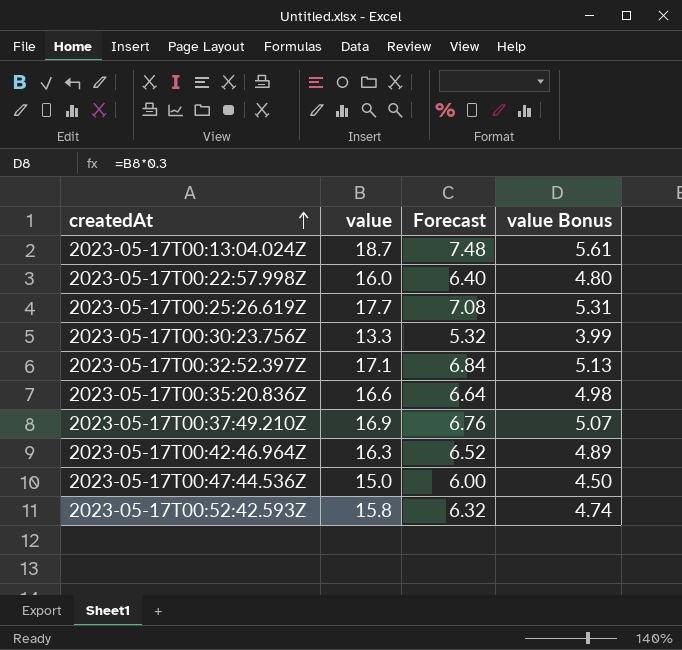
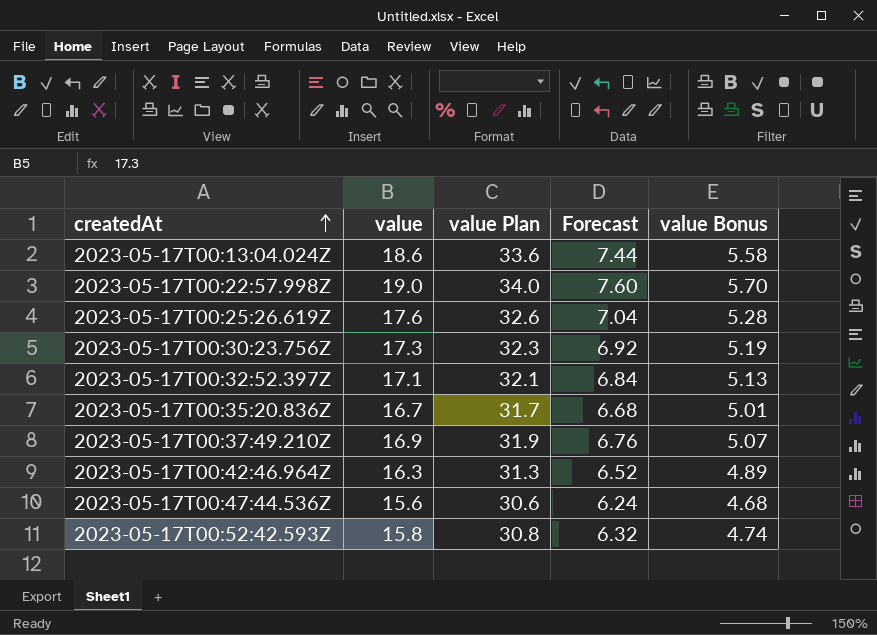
column value Plan | formula: none -> [value] + 15
2023-05-17T00:13:04.024Z | value: 18.7 -> 18.6
2023-05-17T00:13:04.024Z | Forecast: 7.48 -> 7.44
2023-05-17T00:13:04.024Z | value Bonus: 5.61 -> 5.58
2023-05-17T00:22:57.998Z | value: 16.0 -> 19.0
2023-05-17T00:22:57.998Z | Forecast: 6.40 -> 7.60
2023-05-17T00:22:57.998Z | value Bonus: 4.80 -> 5.70
2023-05-17T00:25:26.619Z | value: 17.7 -> 17.6
2023-05-17T00:25:26.619Z | Forecast: 7.08 -> 7.04
2023-05-17T00:25:26.619Z | value Bonus: 5.31 -> 5.28
2023-05-17T00:30:23.756Z | value: 13.3 -> 17.3
2023-05-17T00:30:23.756Z | Forecast: 5.32 -> 6.92
2023-05-17T00:30:23.756Z | value Bonus: 3.99 -> 5.19
2023-05-17T00:35:20.836Z | value: 16.6 -> 16.7
2023-05-17T00:35:20.836Z | Forecast: 6.64 -> 6.68
2023-05-17T00:35:20.836Z | value Bonus: 4.98 -> 5.01
2023-05-17T00:47:44.536Z | value: 15.0 -> 15.6
2023-05-17T00:47:44.536Z | Forecast: 6.00 -> 6.24
2023-05-17T00:47:44.536Z | value Bonus: 4.50 -> 4.68

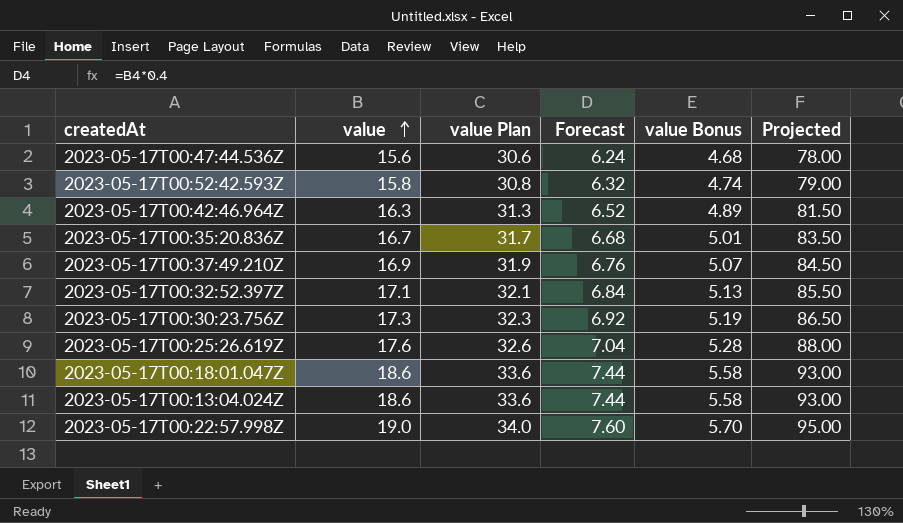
row order: createdAt ascending -> value ascending
column Projected | formula: none -> [value] * 5
row 2023-05-17T00:18:01.047Z: none -> 18.6 | 33.6 | 7.44 | 5.58 | 93.00

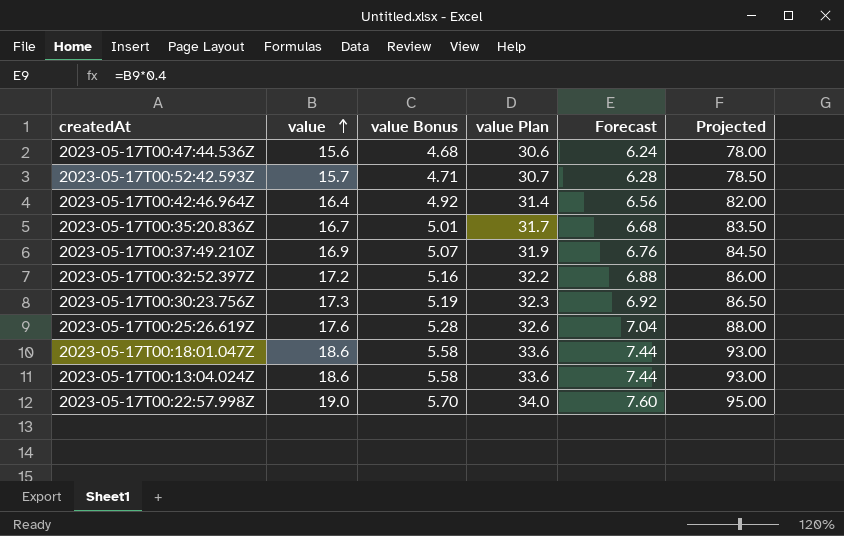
column value Bonus | position: 5 -> 3
2023-05-17T00:52:42.593Z | value: 15.8 -> 15.7
2023-05-17T00:52:42.593Z | value Bonus: 4.74 -> 4.71
2023-05-17T00:52:42.593Z | value Plan: 30.8 -> 30.7
2023-05-17T00:52:42.593Z | Forecast: 6.32 -> 6.28
2023-05-17T00:52:42.593Z | Projected: 79.00 -> 78.50
2023-05-17T00:42:46.964Z | value: 16.3 -> 16.4
2023-05-17T00:42:46.964Z | value Bonus: 4.89 -> 4.92
2023-05-17T00:42:46.964Z | value Plan: 31.3 -> 31.4
2023-05-17T00:42:46.964Z | Forecast: 6.52 -> 6.56
2023-05-17T00:42:46.964Z | Projected: 81.50 -> 82.00
2023-05-17T00:32:52.397Z | value: 17.1 -> 17.2
2023-05-17T00:32:52.397Z | value Bonus: 5.13 -> 5.16
2023-05-17T00:32:52.397Z | value Plan: 32.1 -> 32.2
2023-05-17T00:32:52.397Z | Forecast: 6.84 -> 6.88
2023-05-17T00:32:52.397Z | Projected: 85.50 -> 86.00

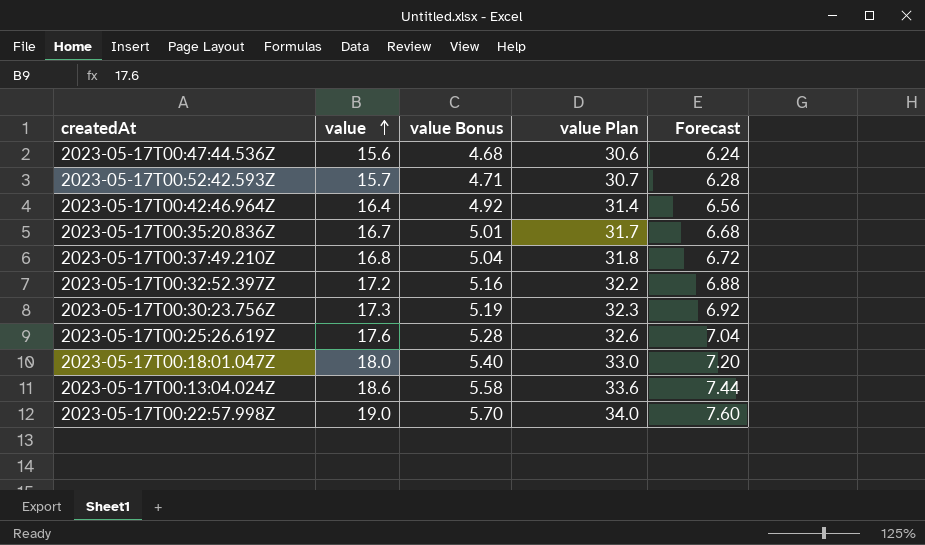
column Projected | formula: [value] * 5 -> none
2023-05-17T00:37:49.210Z | value: 16.9 -> 16.8
2023-05-17T00:37:49.210Z | value Bonus: 5.07 -> 5.04
2023-05-17T00:37:49.210Z | value Plan: 31.9 -> 31.8
2023-05-17T00:37:49.210Z | Forecast: 6.76 -> 6.72
2023-05-17T00:18:01.047Z | value: 18.6 -> 18.0
2023-05-17T00:18:01.047Z | value Bonus: 5.58 -> 5.40
2023-05-17T00:18:01.047Z | value Plan: 33.6 -> 33.0
2023-05-17T00:18:01.047Z | Forecast: 7.44 -> 7.20

